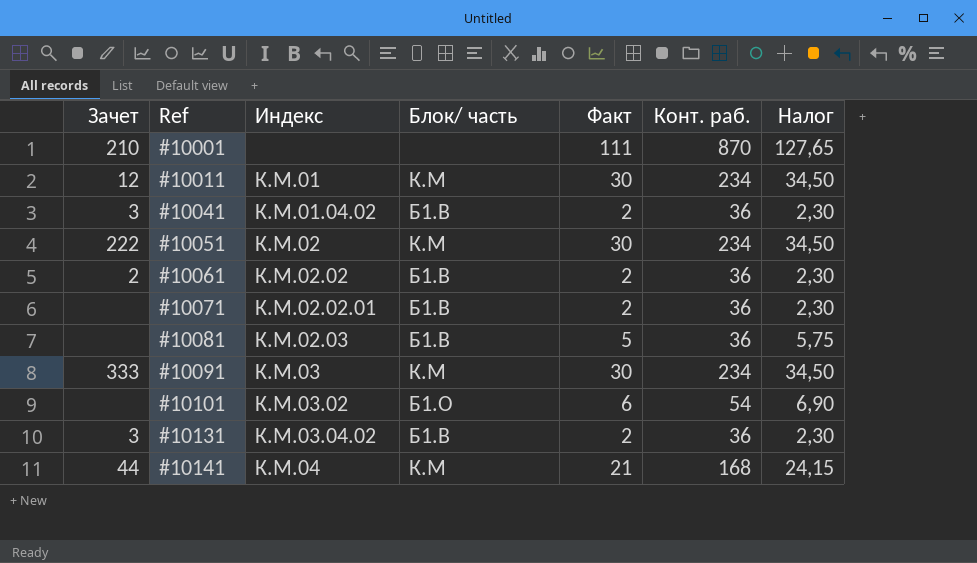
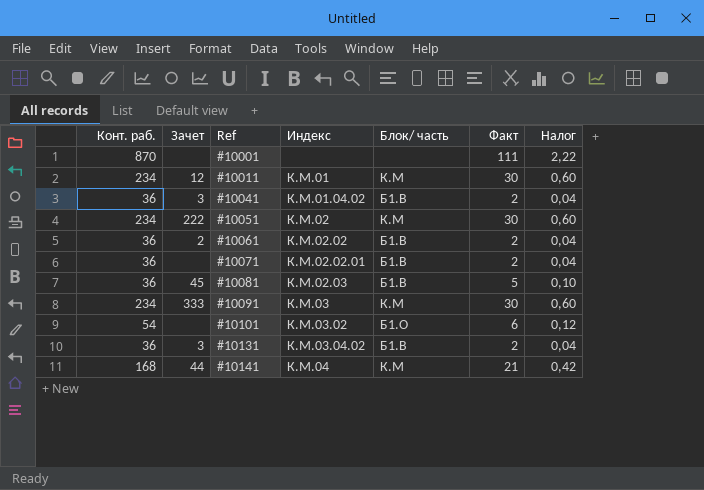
column Конт. раб. | position: 6 -> 1
column Налог | formula: [Факт] * 1,15 -> [Факт] * 0,02
#10001 | Зачет: 210 -> none
#10081 | Зачет: none -> 45

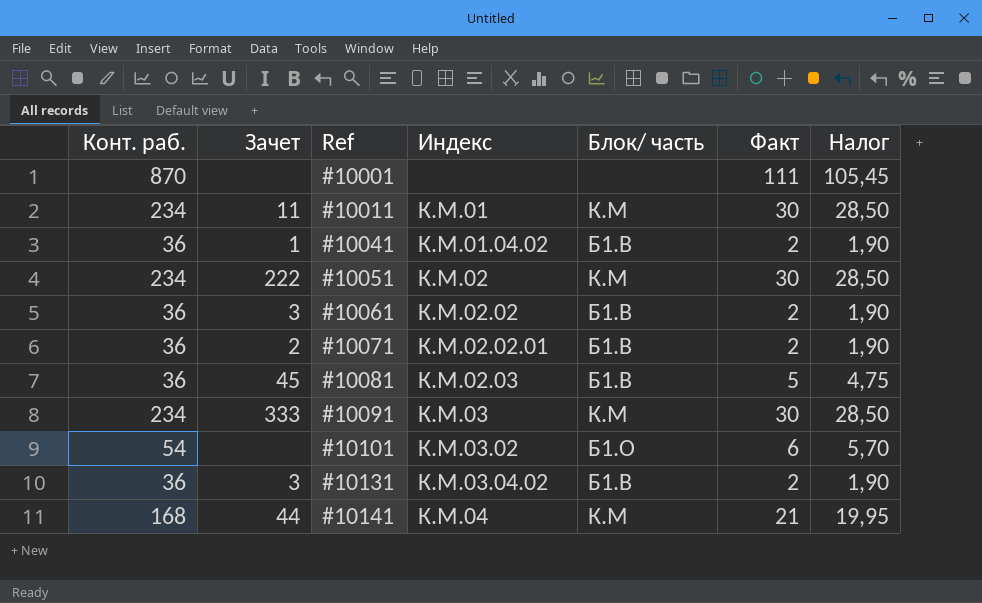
column Налог | formula: [Факт] * 0,02 -> [Факт] * 0,95
#10011 | Зачет: 12 -> 11
#10041 | Зачет: 3 -> 1
#10061 | Зачет: 2 -> 3
#10071 | Зачет: none -> 2

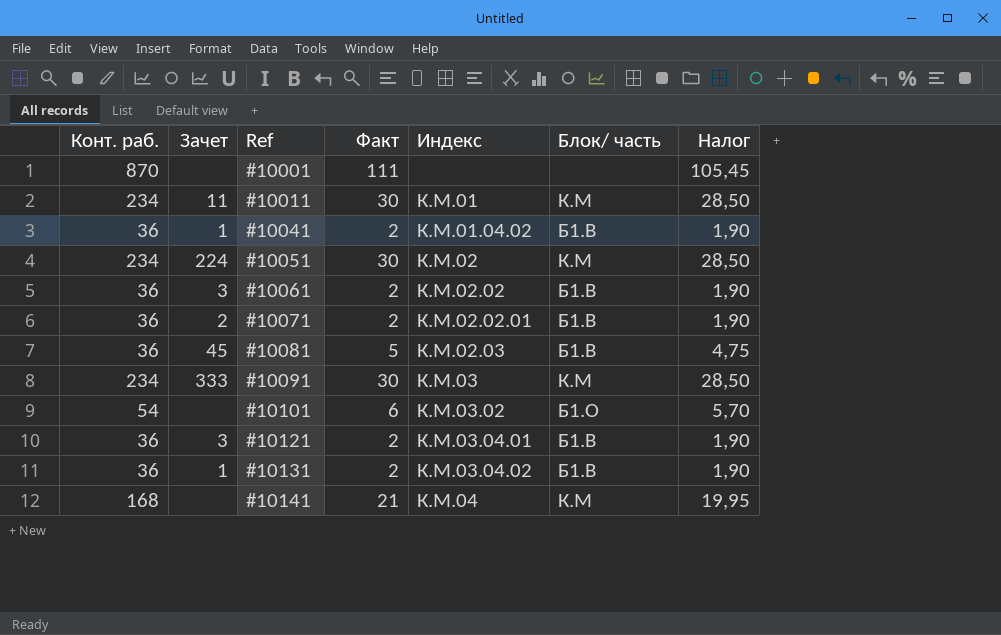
column Факт | position: 6 -> 4
#10051 | Зачет: 222 -> 224
row #10121: none -> 36 | 3 | 2 | К.М.03.04.01 | Б1.В | 1,90
#10131 | Зачет: 3 -> 1
#10141 | Зачет: 44 -> none

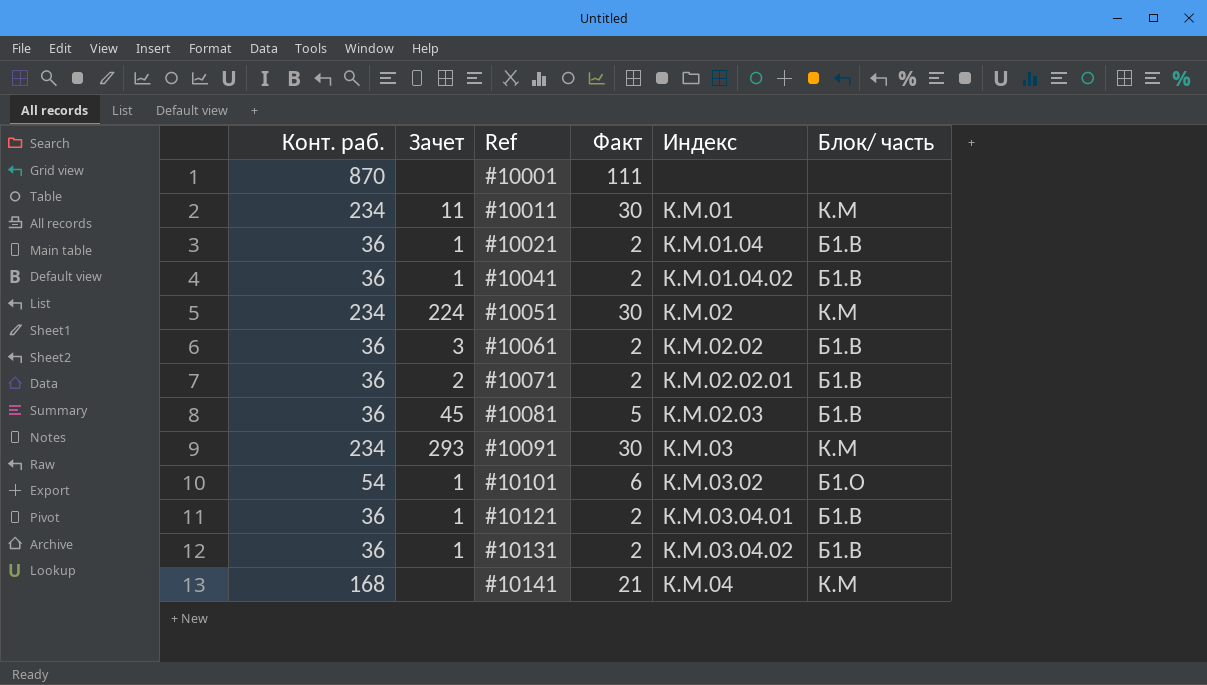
column Налог | formula: [Факт] * 0,95 -> none
row #10021: none -> 36 | 1 | 2 | К.М.01.04 | Б1.В
#10091 | Зачет: 333 -> 293
#10101 | Зачет: none -> 1
#10121 | Зачет: 3 -> 1

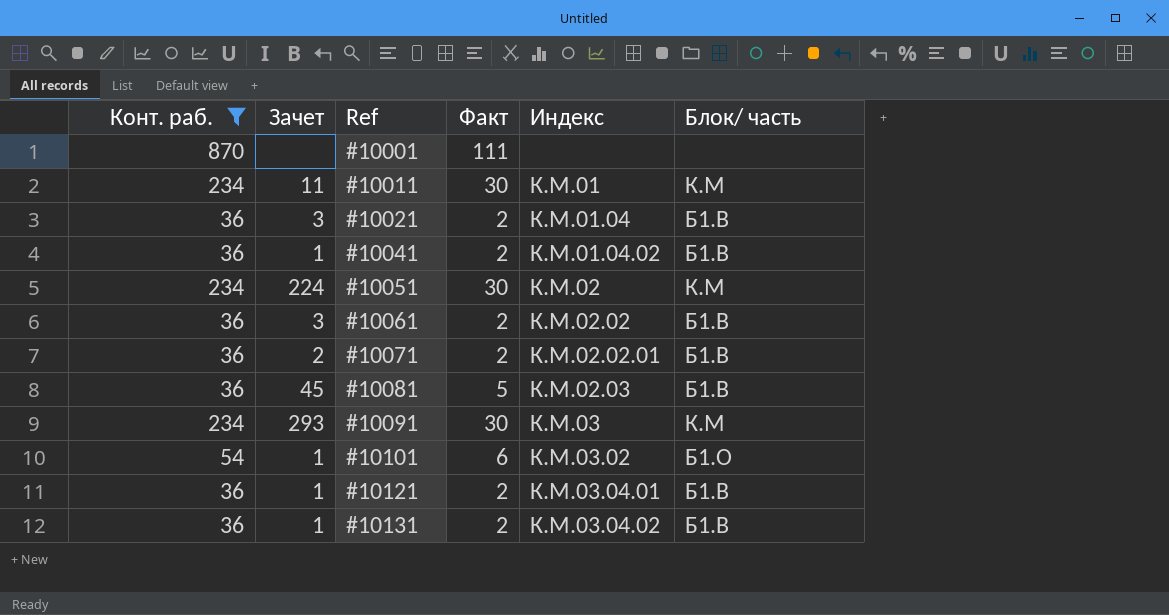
filter: none -> Конт. раб. != 168
#10021 | Зачет: 1 -> 3

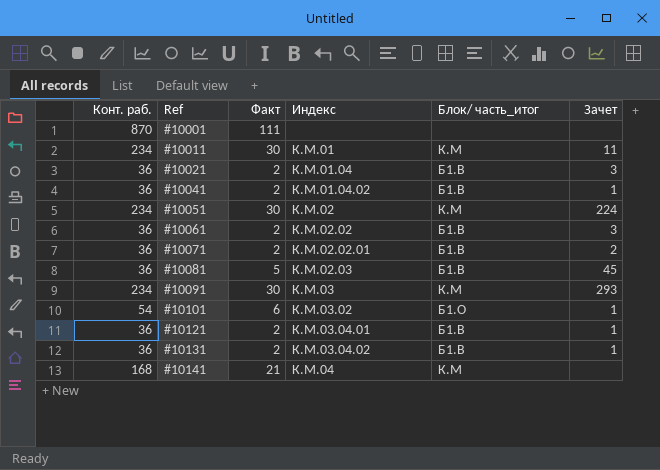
filter: Конт. раб. != 168 -> none
column name: Блок/ часть -> Блок/ часть_итог
column Зачет | position: 2 -> 6

